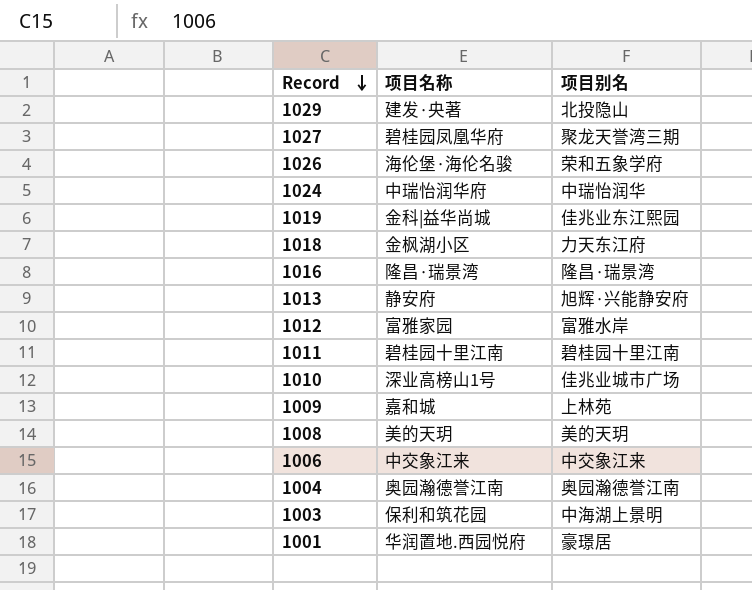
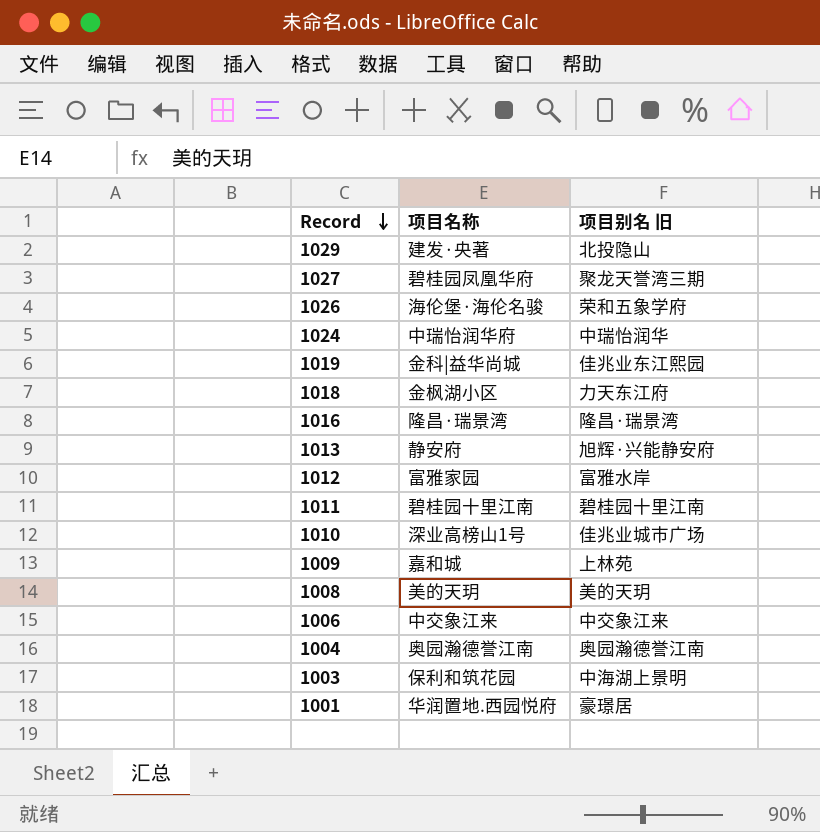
column name: 项目别名 -> 项目别名 旧

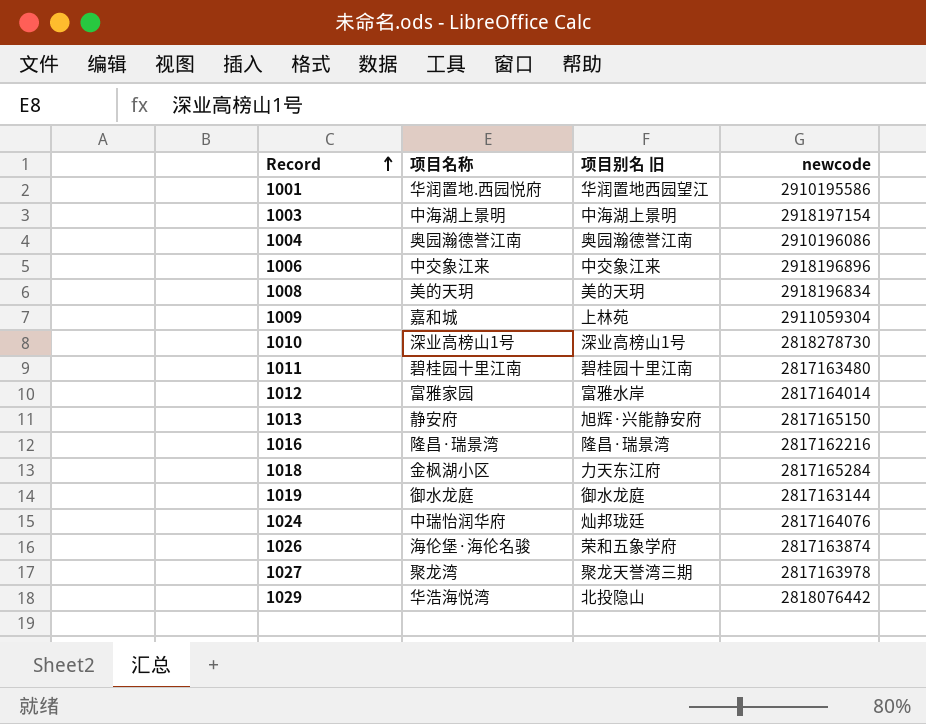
row order: Record descending -> Record ascending
column newcode | position: none -> 4
1001 | 项目别名 旧: 豪璟居 -> 华润置地西园望江
1003 | 项目名称: 保利和筑花园 -> 中海湖上景明
1010 | 项目别名 旧: 佳兆业城市广场 -> 深业高榜山1号
1019 | 项目名称: 金科|益华尚城 -> 御水龙庭
1019 | 项目别名 旧: 佳兆业东江熙园 -> 御水龙庭
1024 | 项目别名 旧: 中瑞怡润华 -> 灿邦珑廷
1027 | 项目名称: 碧桂园凤凰华府 -> 聚龙湾
1029 | 项目名称: 建发·央著 -> 华浩海悦湾

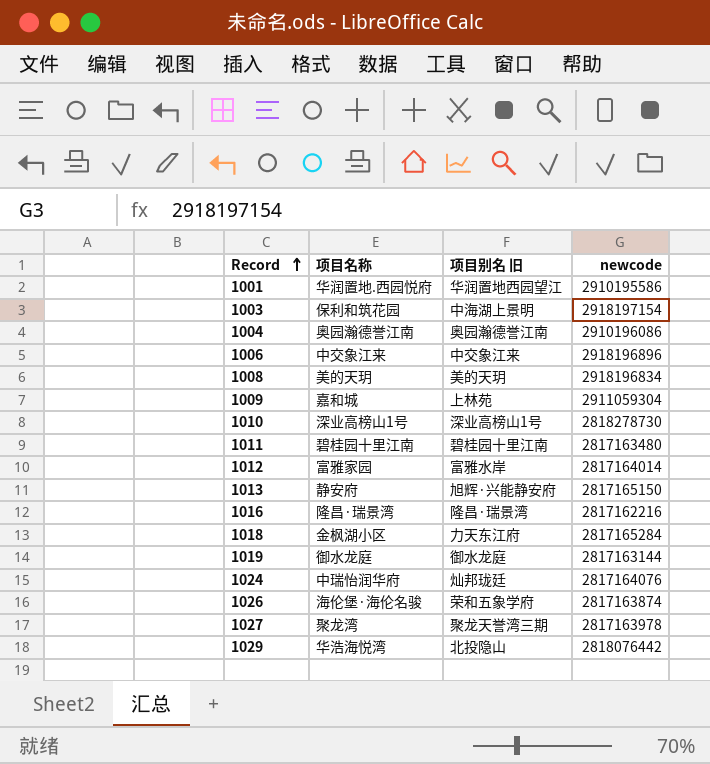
1003 | 项目名称: 中海湖上景明 -> 保利和筑花园

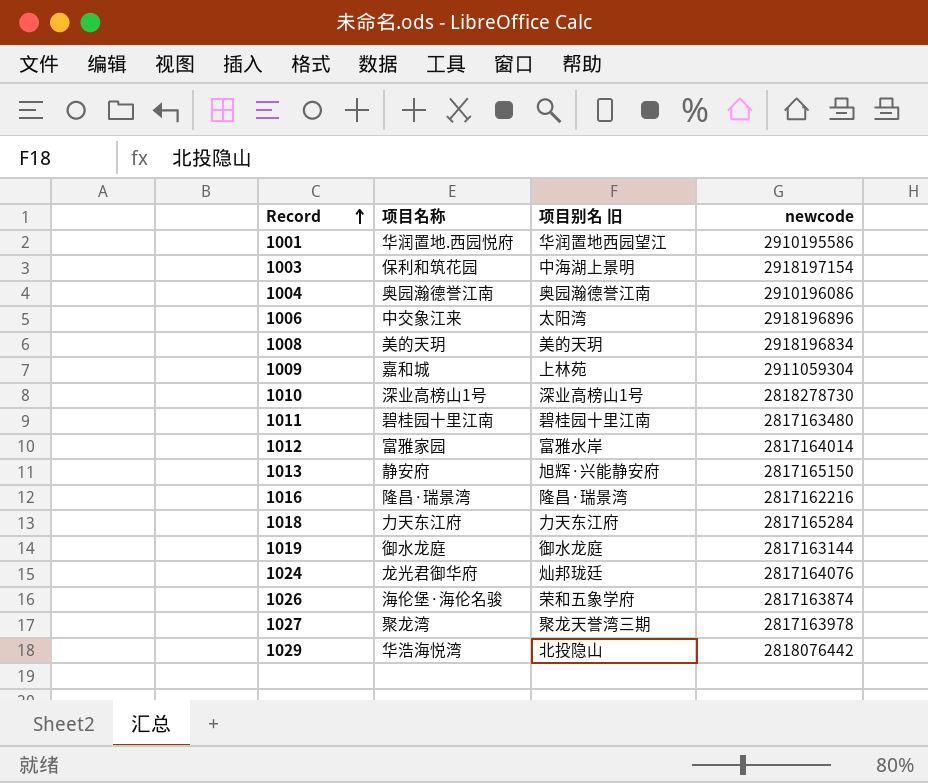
1006 | 项目别名 旧: 中交象江来 -> 太阳湾
1018 | 项目名称: 金枫湖小区 -> 力天东江府
1024 | 项目名称: 中瑞怡润华府 -> 龙光君御华府

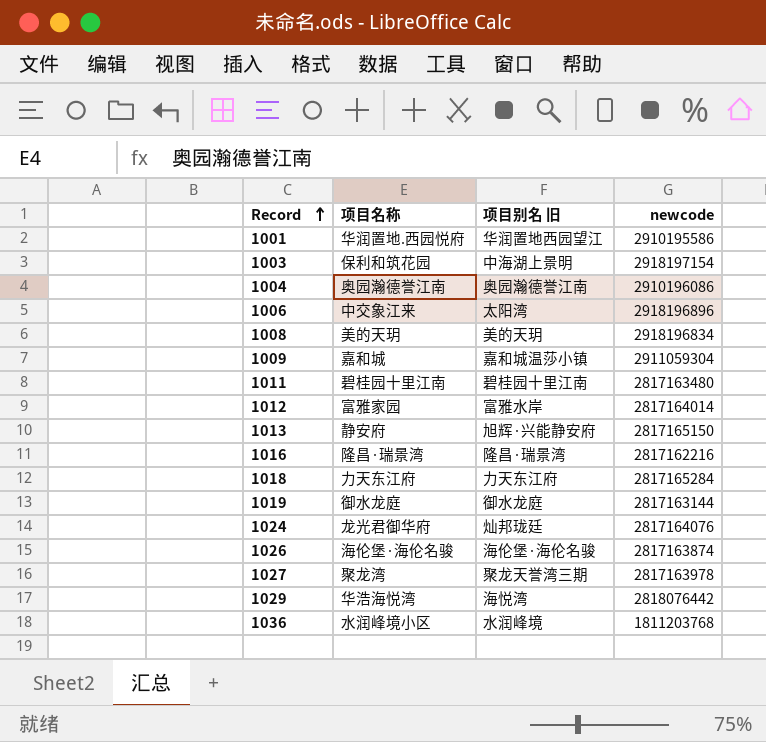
row 1010: 深业高榜山1号 | 深业高榜山1号 | 2818278730 -> none
1009 | 项目别名 旧: 上林苑 -> 嘉和城温莎小镇
1026 | 项目别名 旧: 荣和五象学府 -> 海伦堡·海伦名骏
1029 | 项目别名 旧: 北投隐山 -> 海悦湾
row 1036: none -> 水润峰境小区 | 水润峰境 | 1811203768

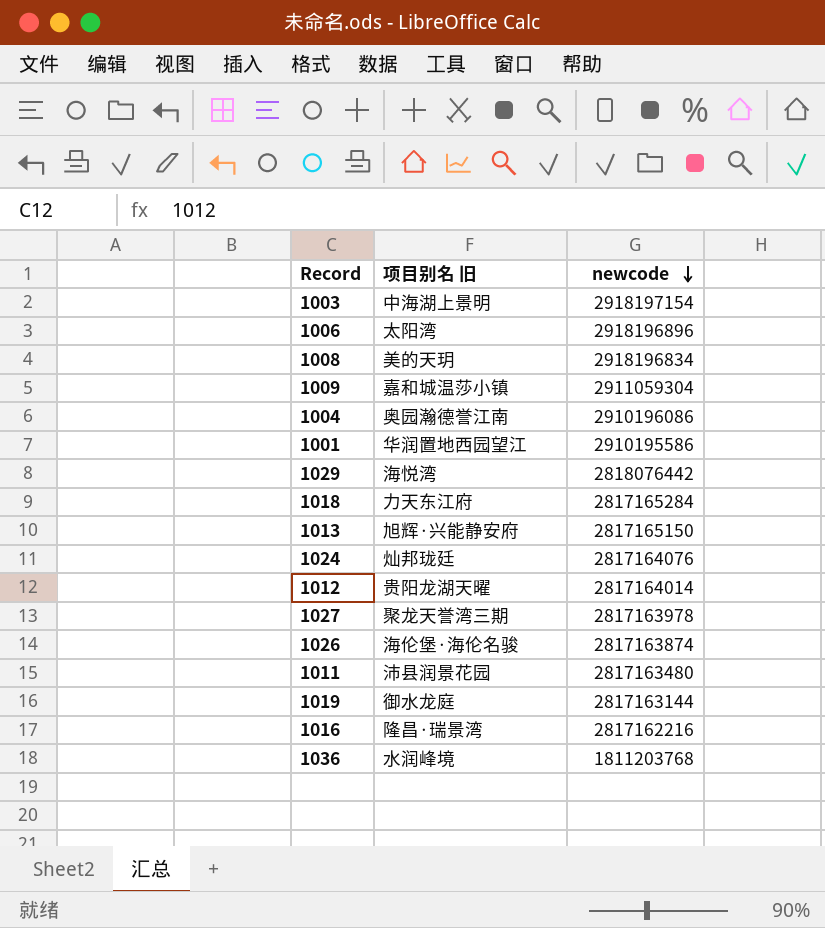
row order: Record ascending -> newcode descending
column 项目名称 | position: 2 -> none
1012 | 项目别名 旧: 富雅水岸 -> 贵阳龙湖天曜
1011 | 项目别名 旧: 碧桂园十里江南 -> 沛县润景花园

